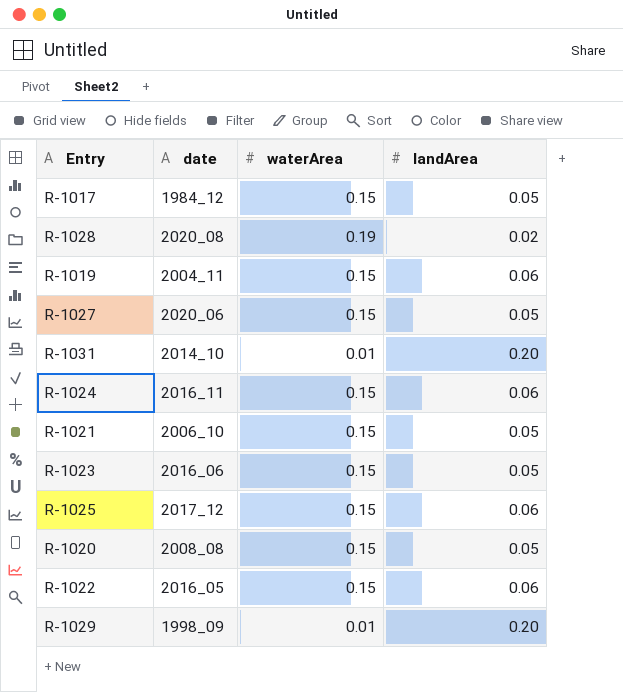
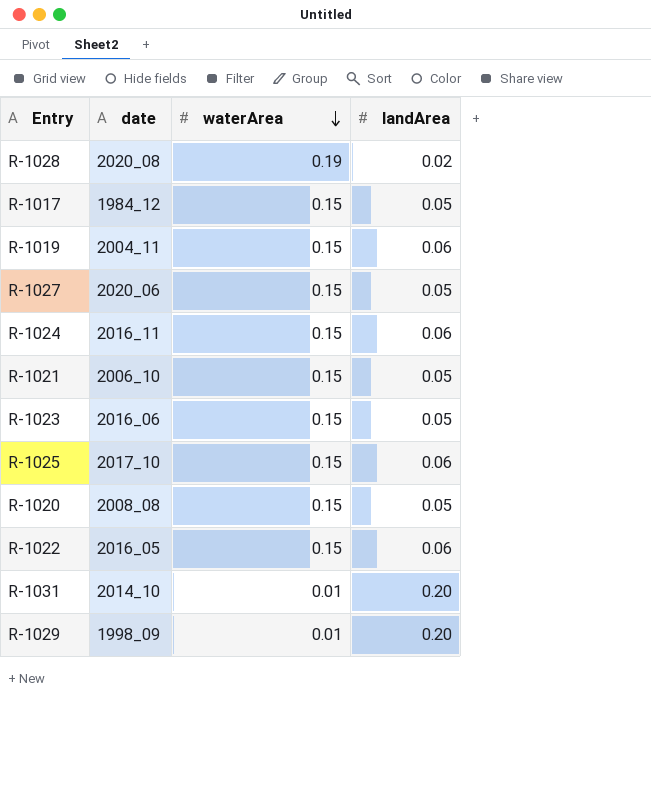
row order: none -> waterArea descending
R-1025 | date: 2017_12 -> 2017_10

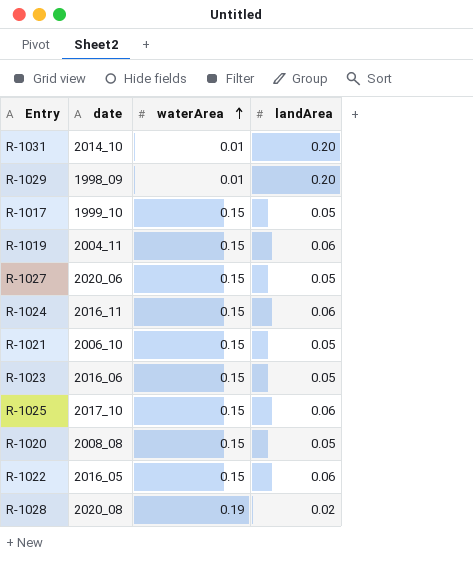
row order: waterArea descending -> waterArea ascending
R-1017 | date: 1984_12 -> 1999_10

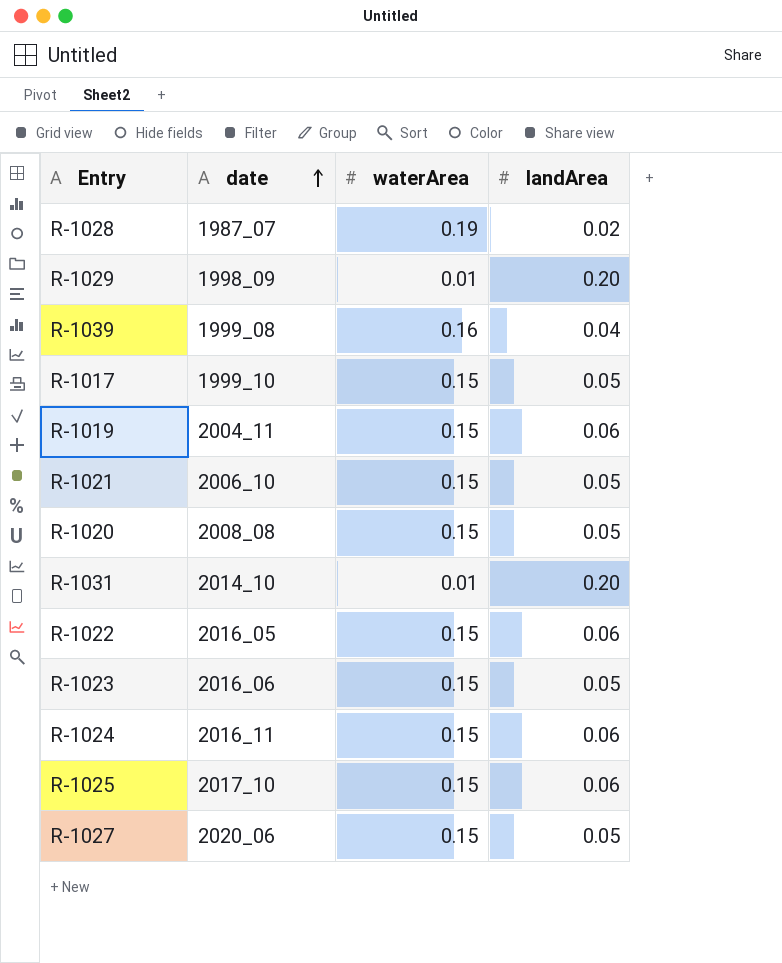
row order: waterArea ascending -> date ascending
R-1028 | date: 2020_08 -> 1987_07
row R-1039: none -> 1999_08 | 0.16 | 0.04

